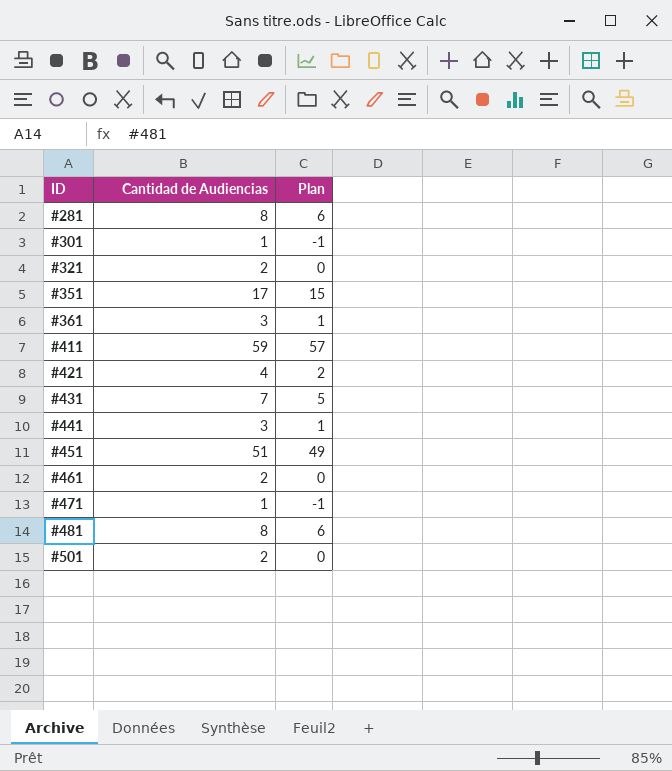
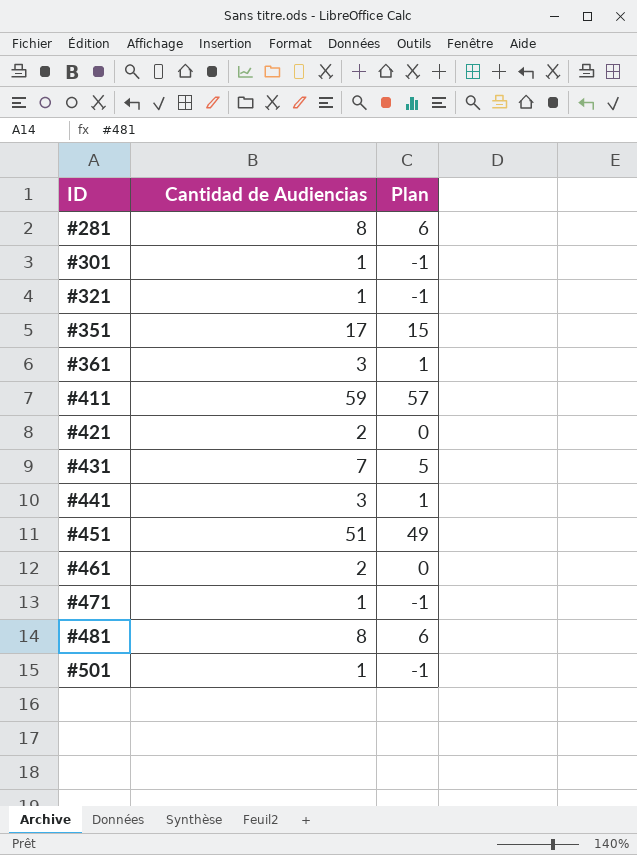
#321 | Cantidad de Audiencias: 2 -> 1
#321 | Plan: 0 -> -1
#421 | Cantidad de Audiencias: 4 -> 2
#421 | Plan: 2 -> 0
#501 | Cantidad de Audiencias: 2 -> 1
#501 | Plan: 0 -> -1

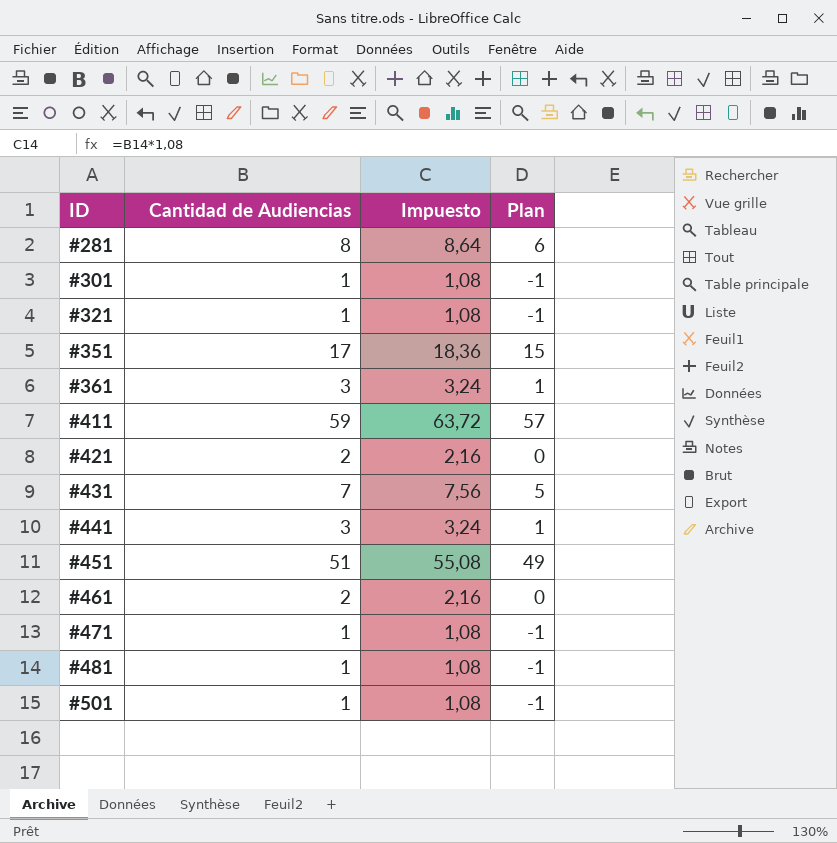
column Impuesto | formula: none -> [Cantidad de Audiencias] * 1,08
#481 | Cantidad de Audiencias: 8 -> 1
#481 | Plan: 6 -> -1

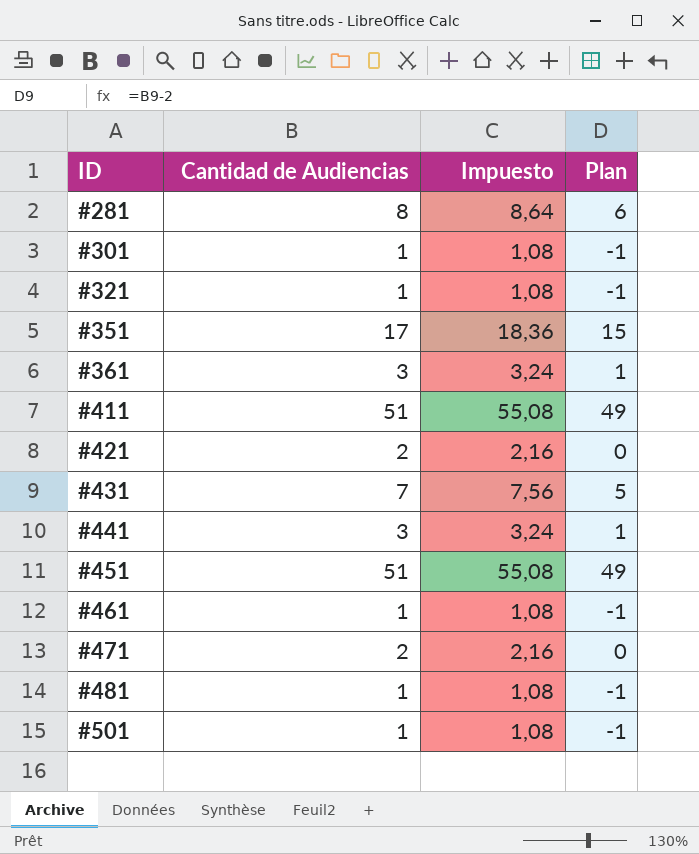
#411 | Cantidad de Audiencias: 59 -> 51
#411 | Impuesto: 63,72 -> 55,08
#411 | Plan: 57 -> 49
#461 | Cantidad de Audiencias: 2 -> 1
#461 | Impuesto: 2,16 -> 1,08
#461 | Plan: 0 -> -1
#471 | Cantidad de Audiencias: 1 -> 2
#471 | Impuesto: 1,08 -> 2,16
#471 | Plan: -1 -> 0

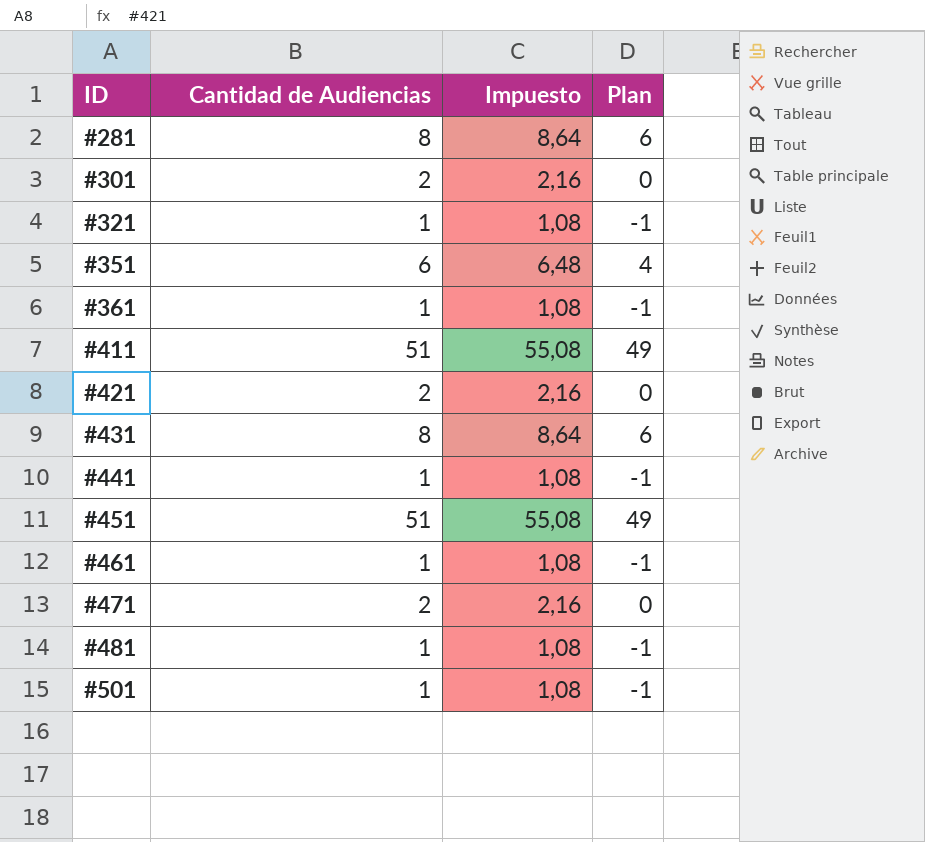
#301 | Cantidad de Audiencias: 1 -> 2
#301 | Impuesto: 1,08 -> 2,16
#301 | Plan: -1 -> 0
#351 | Cantidad de Audiencias: 17 -> 6
#351 | Impuesto: 18,36 -> 6,48
#351 | Plan: 15 -> 4
#361 | Cantidad de Audiencias: 3 -> 1
#361 | Impuesto: 3,24 -> 1,08
#361 | Plan: 1 -> -1
#431 | Cantidad de Audiencias: 7 -> 8
#431 | Impuesto: 7,56 -> 8,64
#431 | Plan: 5 -> 6
#441 | Cantidad de Audiencias: 3 -> 1
#441 | Impuesto: 3,24 -> 1,08
#441 | Plan: 1 -> -1

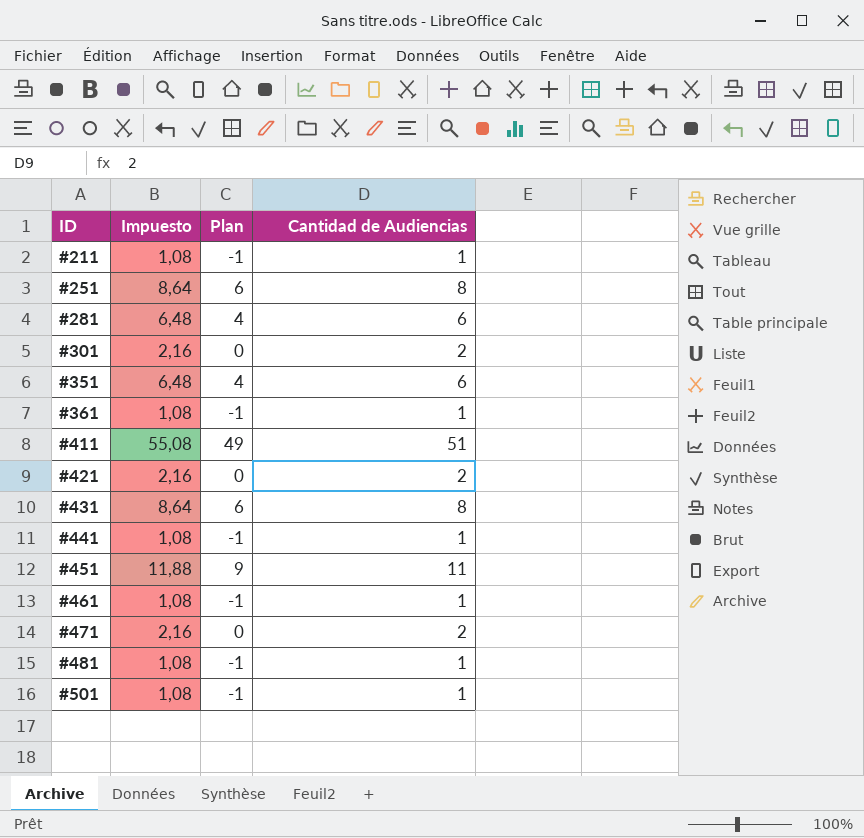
column Cantidad de Audiencias | position: 2 -> 4
row #321: 1 | 1,08 | -1 -> none
row #211: none -> 1,08 | -1 | 1
row #251: none -> 8,64 | 6 | 8
#281 | Impuesto: 8,64 -> 6,48
#281 | Plan: 6 -> 4
#281 | Cantidad de Audiencias: 8 -> 6
#451 | Impuesto: 55,08 -> 11,88
#451 | Plan: 49 -> 9
#451 | Cantidad de Audiencias: 51 -> 11

